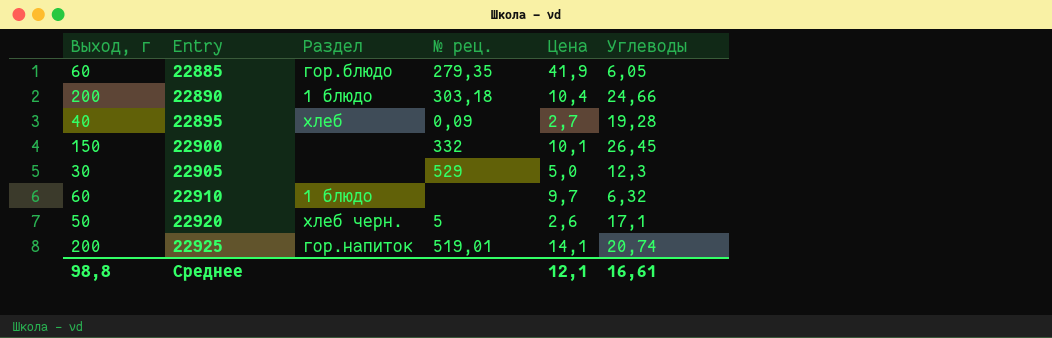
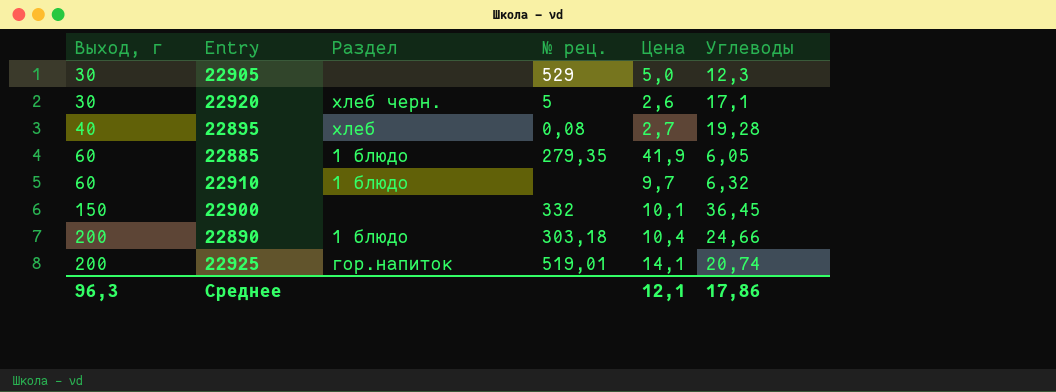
row order: Entry ascending -> Выход, г ascending
22920 | Выход, г: 50 -> 30
22895 | № рец.: 0,09 -> 0,08
22885 | Раздел: гор.блюдо -> 1 блюдо
22900 | Углеводы: 26,45 -> 36,45
Среднее | Выход, г: 98,8 -> 96,3
Среднее | Углеводы: 16,61 -> 17,86

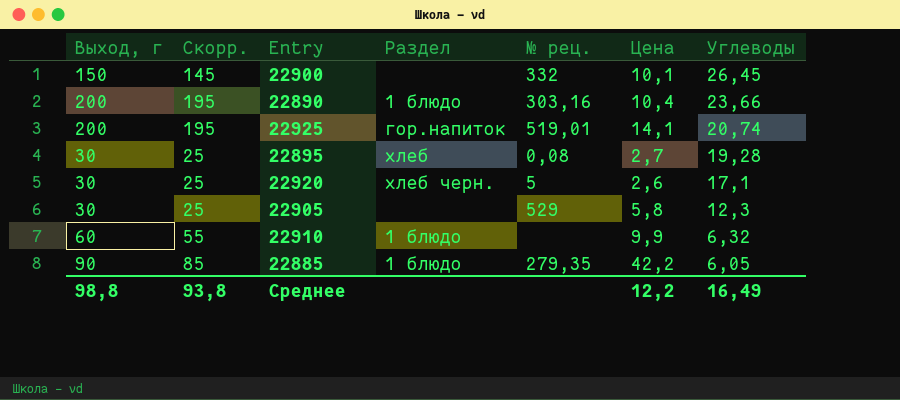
row order: Выход, г ascending -> Углеводы descending
column Скорр. | formula: none -> [Выход, г] - 5
22900 | Углеводы: 36,45 -> 26,45
22890 | № рец.: 303,18 -> 303,16
22890 | Углеводы: 24,66 -> 23,66
22895 | Выход, г: 40 -> 30
22905 | Цена: 5,0 -> 5,8
22910 | Цена: 9,7 -> 9,9
22885 | Выход, г: 60 -> 90
22885 | Цена: 41,9 -> 42,2
Среднее | Выход, г: 96,3 -> 98,8
Среднее | Цена: 12,1 -> 12,2
Среднее | Углеводы: 17,86 -> 16,49

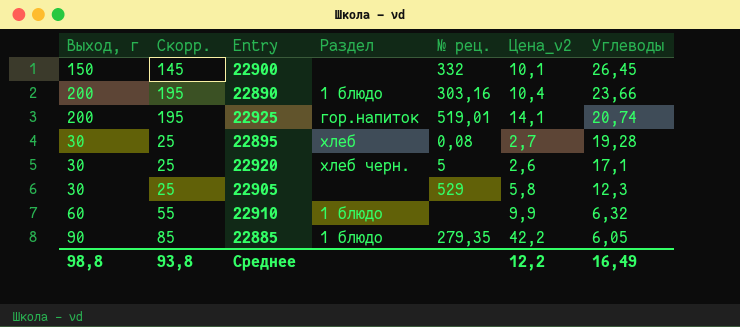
column name: Цена -> Цена_v2

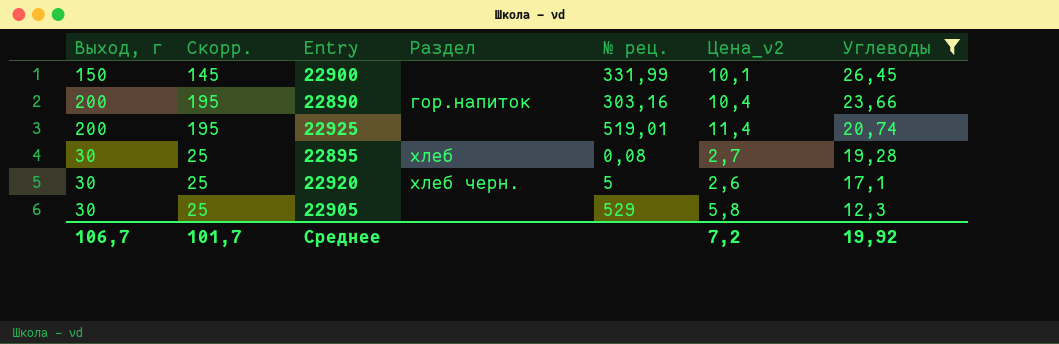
filter: none -> Углеводы >= 12,3
22900 | № рец.: 332 -> 331,99
22890 | Раздел: 1 блюдо -> гор.напиток
22925 | Раздел: гор.напиток -> none
22925 | Цена_v2: 14,1 -> 11,4
Среднее | Выход, г: 98,8 -> 106,7
Среднее | Скорр.: 93,8 -> 101,7
Среднее | Цена_v2: 12,2 -> 7,2
Среднее | Углеводы: 16,49 -> 19,92

